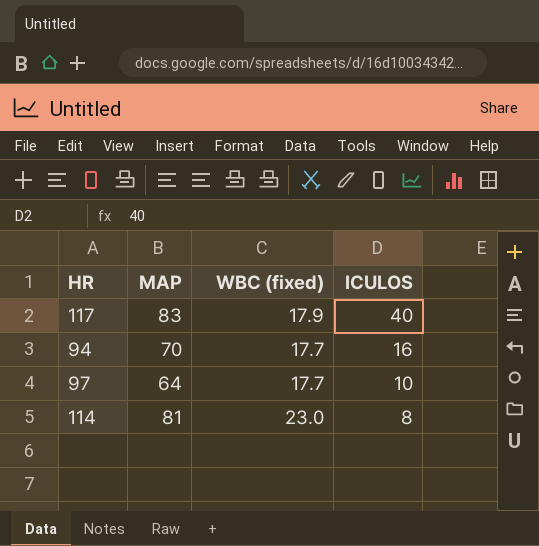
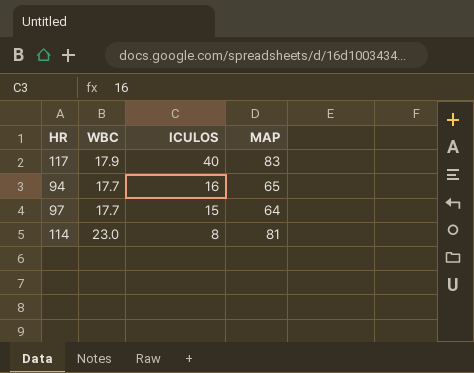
column name: WBC (fixed) -> WBC
column MAP | position: 2 -> 4
94 | MAP: 70 -> 65
97 | ICULOS: 10 -> 15

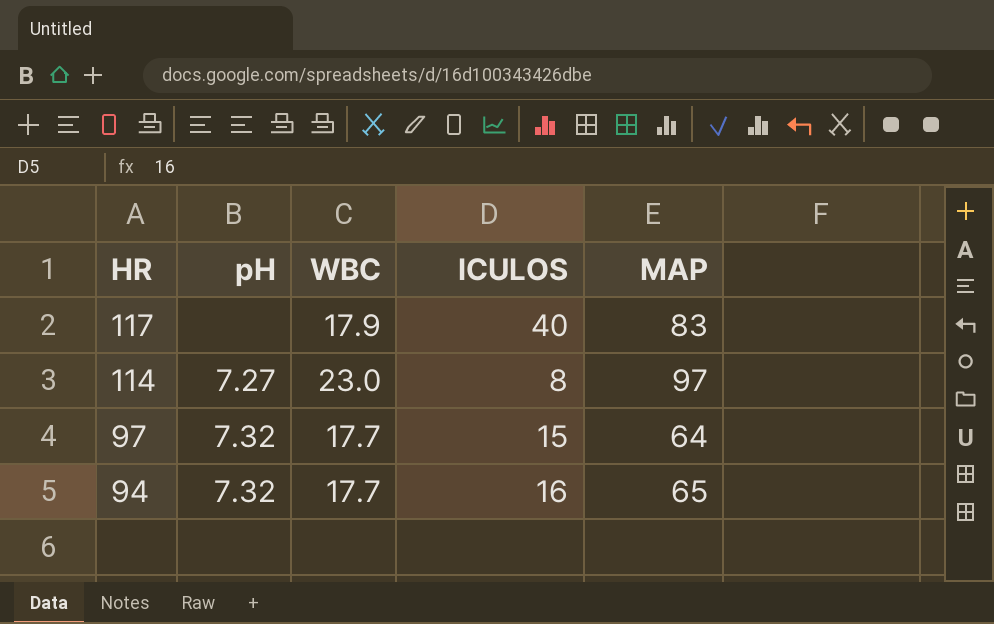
row order: ICULOS descending -> HR descending
column pH | position: none -> 2
114 | MAP: 81 -> 97

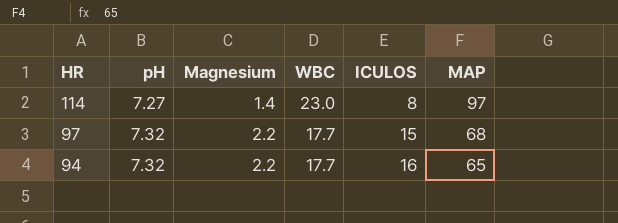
column Magnesium | position: none -> 3
row 117: none | 17.9 | 40 | 83 -> none
97 | MAP: 64 -> 68

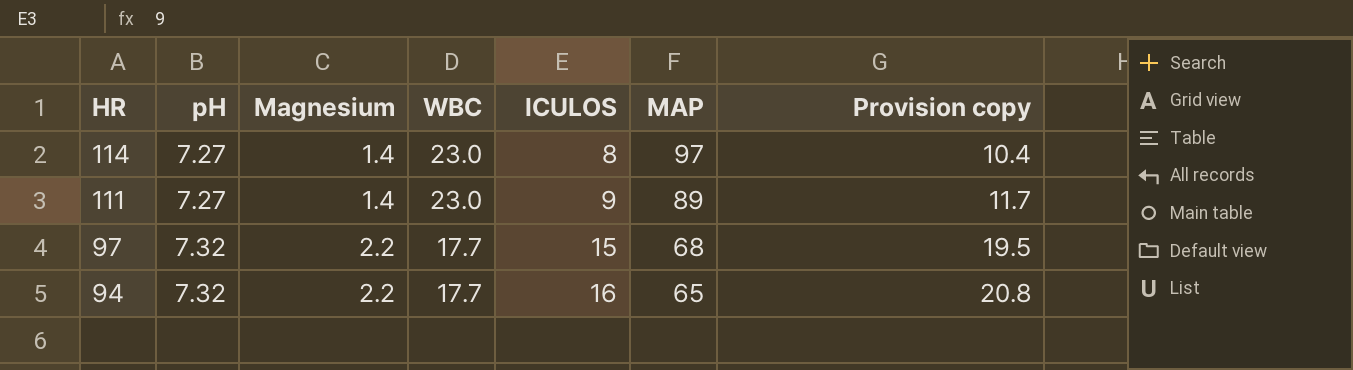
column Provision copy | formula: none -> [ICULOS] * 1.3
row 111: none -> 7.27 | 1.4 | 23.0 | 9 | 89 | 11.7

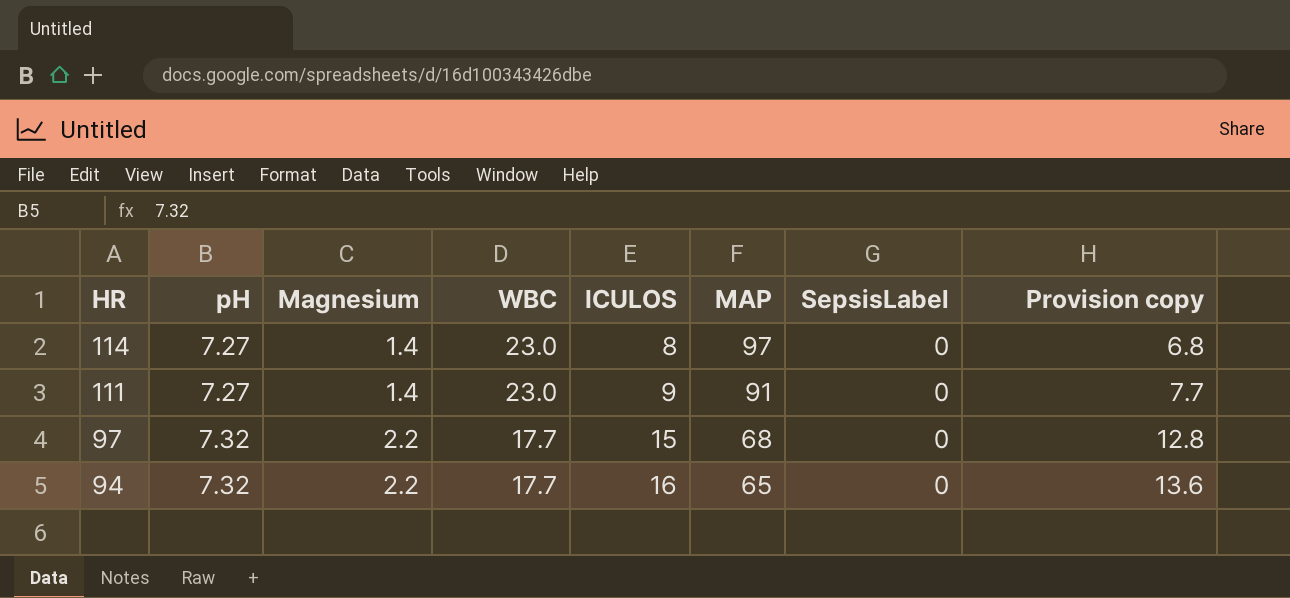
column SepsisLabel | position: none -> 7
column Provision copy | formula: [ICULOS] * 1.3 -> [ICULOS] * 0.85
111 | MAP: 89 -> 91

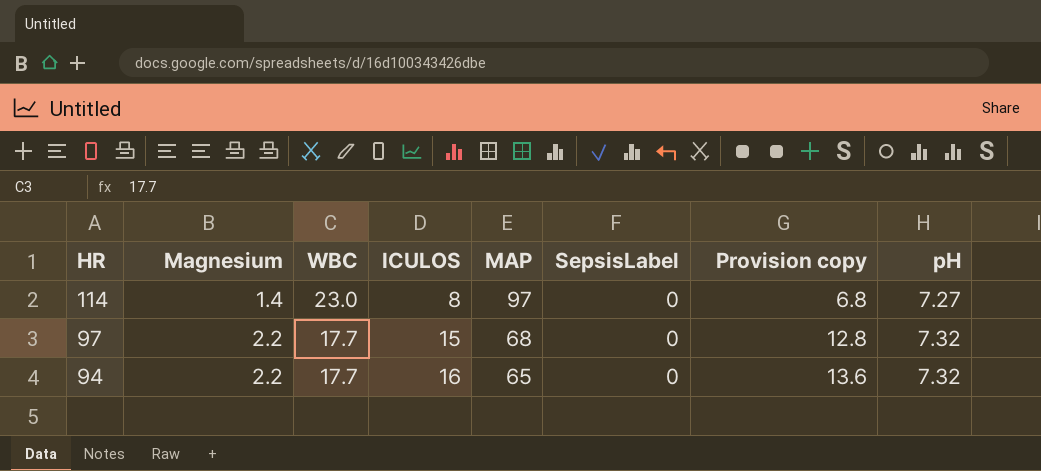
column pH | position: 2 -> 8
row 111: 7.27 | 1.4 | 23.0 | 9 | 91 | 0 | 7.7 -> none

